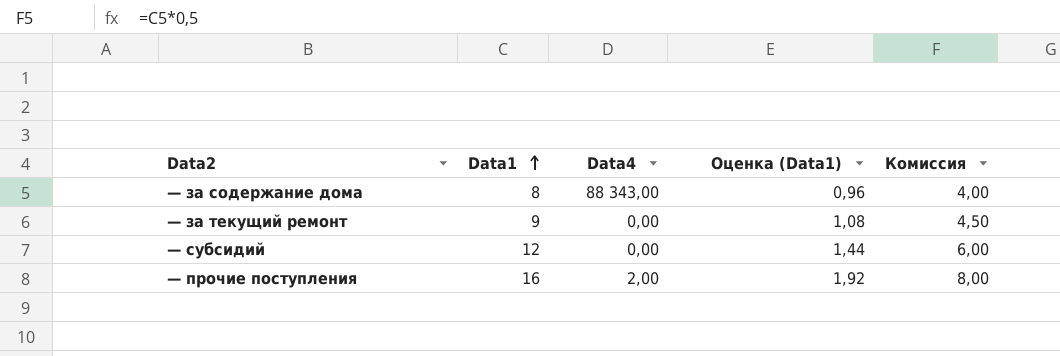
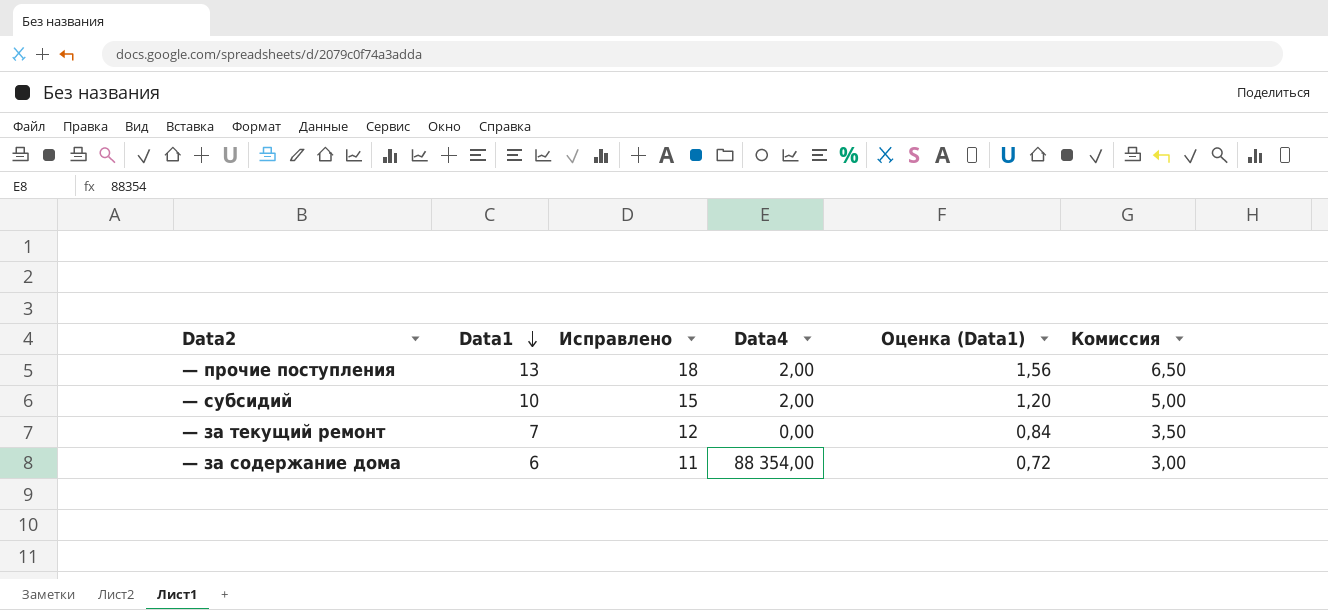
row order: Data1 ascending -> Data1 descending
column Исправлено | formula: none -> [Data1] + 5
— прочие поступления | Data1: 16 -> 13
— прочие поступления | Оценка (Data1): 1,92 -> 1,56
— прочие поступления | Комиссия: 8,00 -> 6,50
— субсидий | Data1: 12 -> 10
— субсидий | Data4: 0,00 -> 2,00
— субсидий | Оценка (Data1): 1,44 -> 1,20
— субсидий | Комиссия: 6,00 -> 5,00
— за текущий ремонт | Data1: 9 -> 7
— за текущий ремонт | Оценка (Data1): 1,08 -> 0,84
— за текущий ремонт | Комиссия: 4,50 -> 3,50
— за содержание дома | Data1: 8 -> 6
— за содержание дома | Data4: 88 343,00 -> 88 354,00
— за содержание дома | Оценка (Data1): 0,96 -> 0,72
— за содержание дома | Комиссия: 4,00 -> 3,00

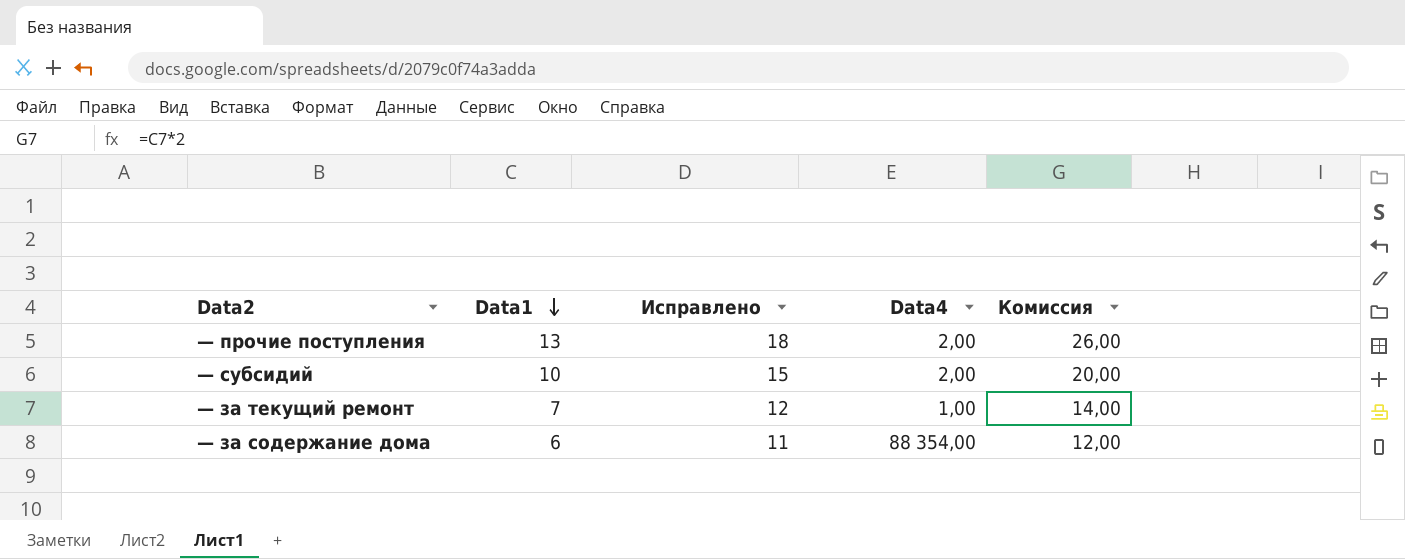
column Оценка (Data1) | formula: [Data1] * 0,12 -> none
column Комиссия | formula: [Data1] * 0,5 -> [Data1] * 2
— за текущий ремонт | Data4: 0,00 -> 1,00

